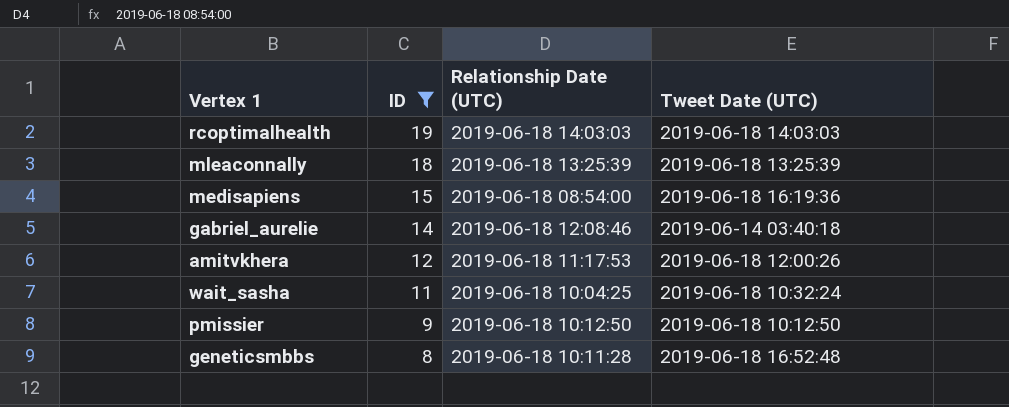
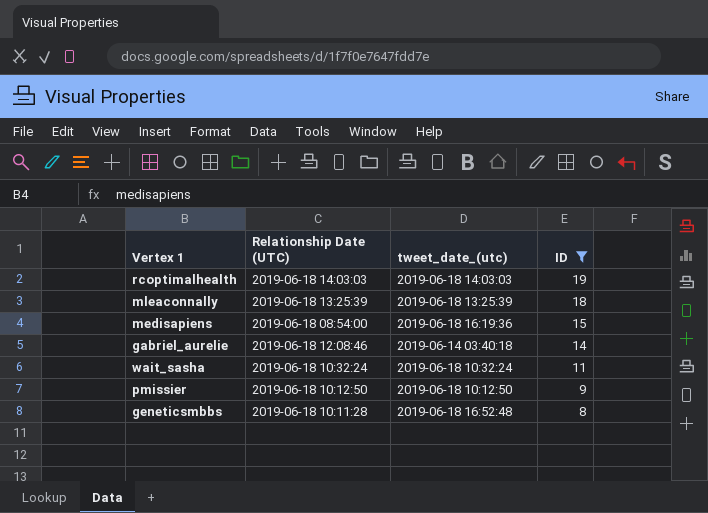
column name: Tweet Date (UTC) -> tweet_date_(utc)
column ID | position: 2 -> 4
row amitvkhera: 12 | 2019-06-18 11:17:53 | 2019-06-18 12:00:26 -> none
wait_sasha | Relationship Date (UTC): 2019-06-18 10:04:25 -> 2019-06-18 10:32:24

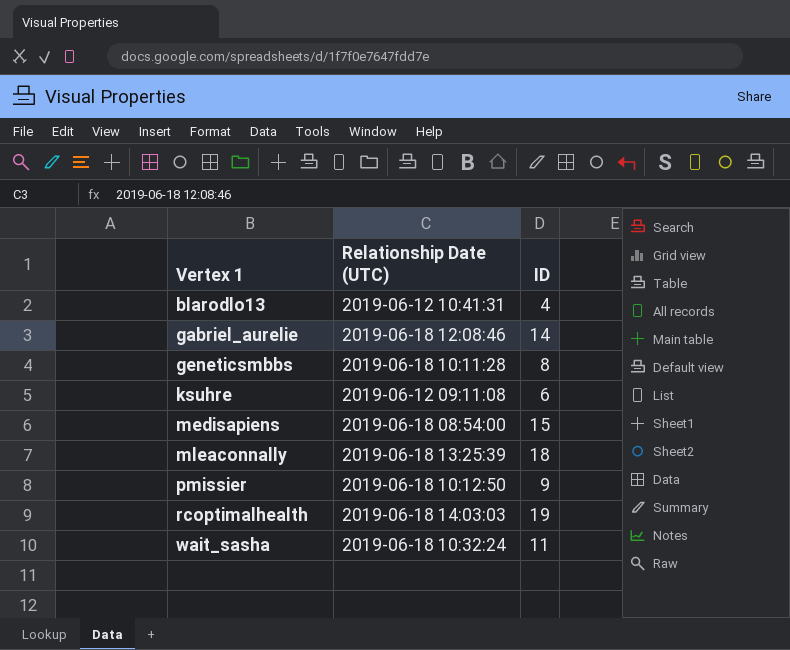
filter: ID >= 8 -> none
row order: ID descending -> Vertex 1 ascending
column tweet_date_(utc) | position: 3 -> none

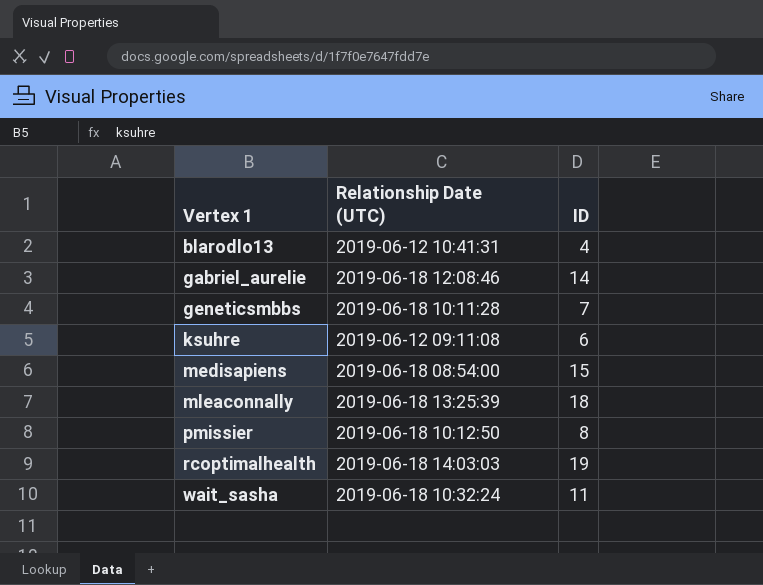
geneticsmbbs | ID: 8 -> 7
pmissier | ID: 9 -> 8

